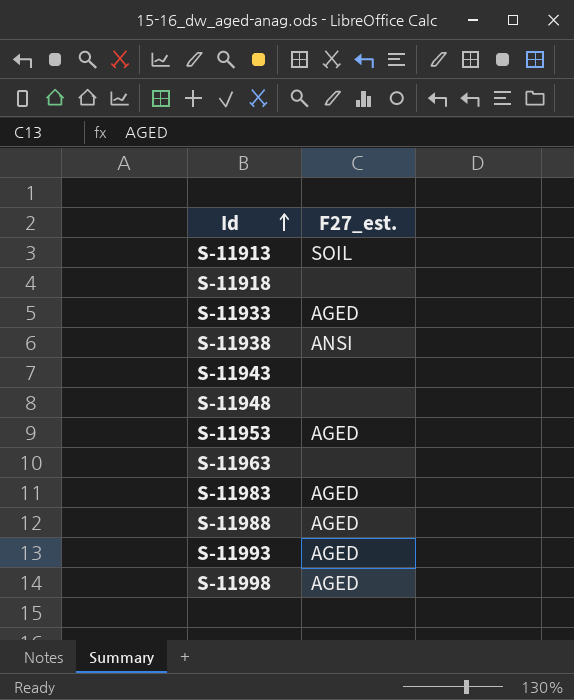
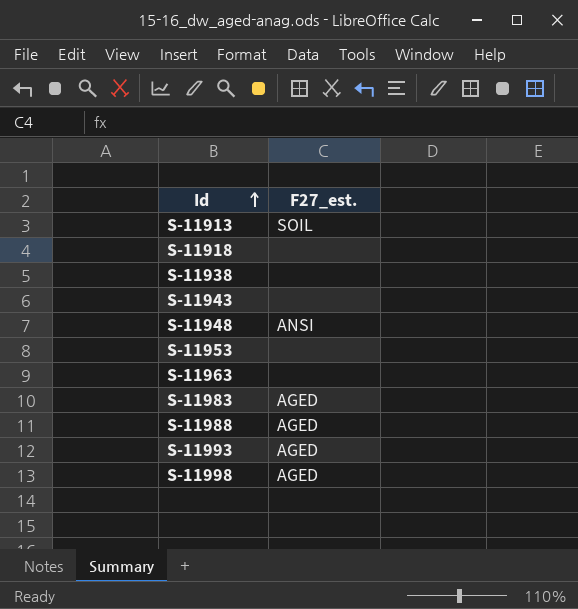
row S-11933: AGED -> none
S-11938 | F27_est.: ANSI -> none
S-11948 | F27_est.: none -> ANSI
S-11953 | F27_est.: AGED -> none

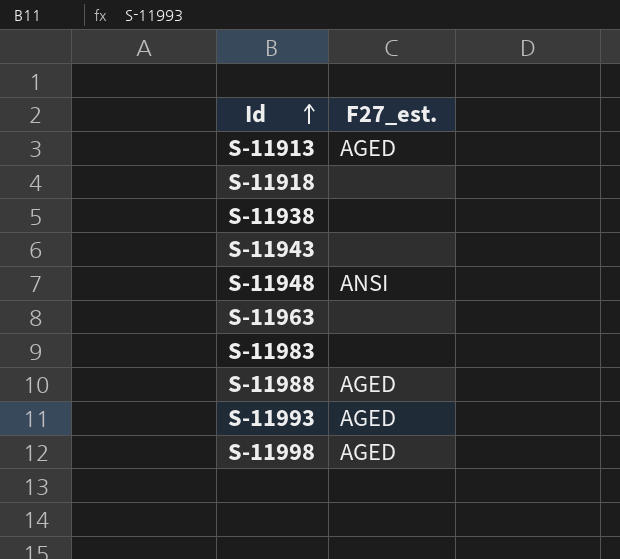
row S-11953: none -> none
S-11913 | F27_est.: SOIL -> AGED
S-11983 | F27_est.: AGED -> none

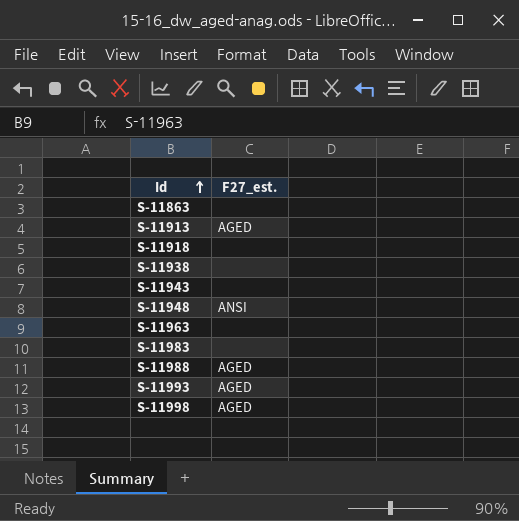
row S-11863: none -> none

